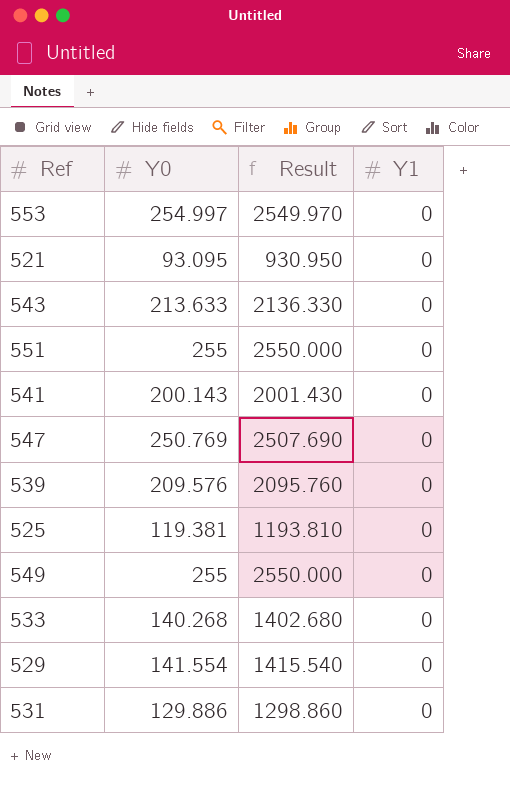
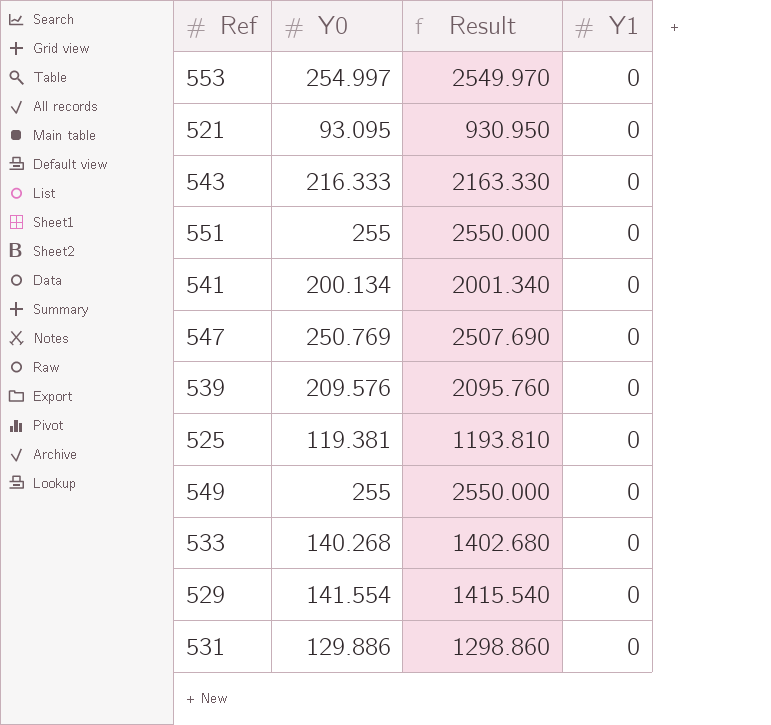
543 | Y0: 213.633 -> 216.333
543 | Result: 2136.330 -> 2163.330
541 | Y0: 200.143 -> 200.134
541 | Result: 2001.430 -> 2001.340

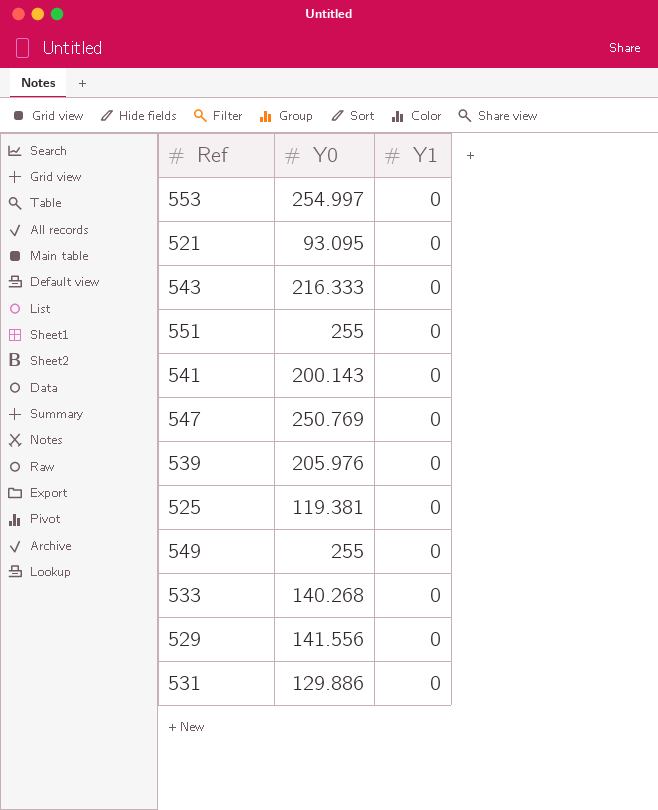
column Result | formula: [Y0] * 10 -> none
541 | Y0: 200.134 -> 200.143
539 | Y0: 209.576 -> 205.976
529 | Y0: 141.554 -> 141.556

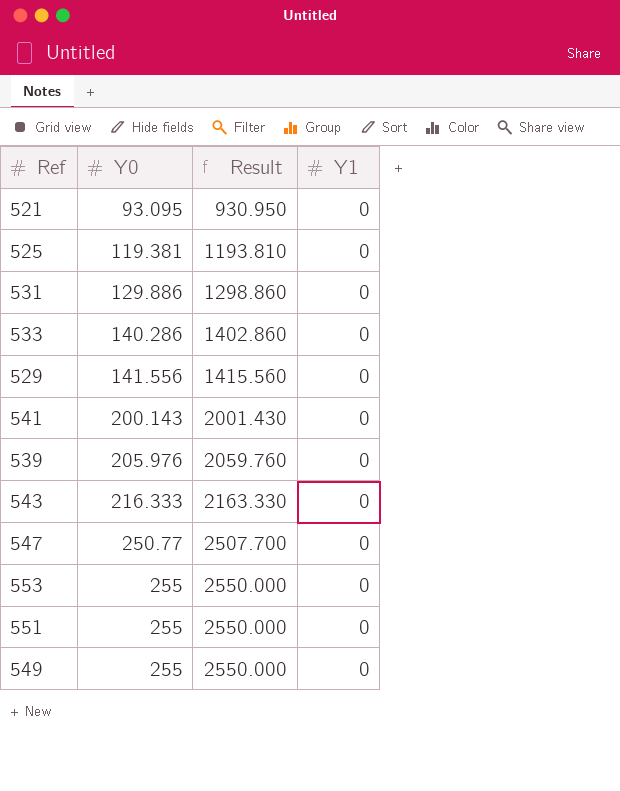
row order: none -> Y0 ascending
column Result | formula: none -> [Y0] * 10
533 | Y0: 140.268 -> 140.286
547 | Y0: 250.769 -> 250.77
553 | Y0: 254.997 -> 255

